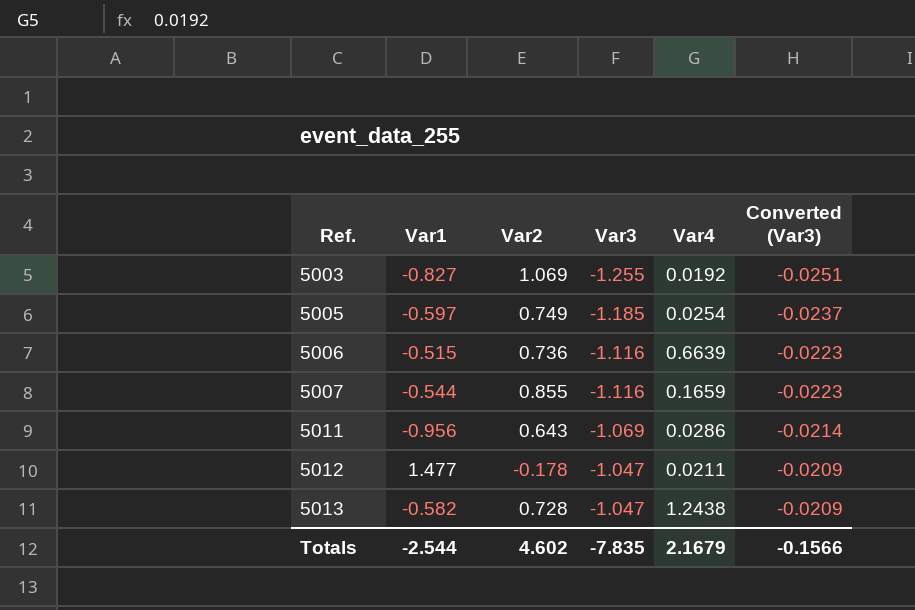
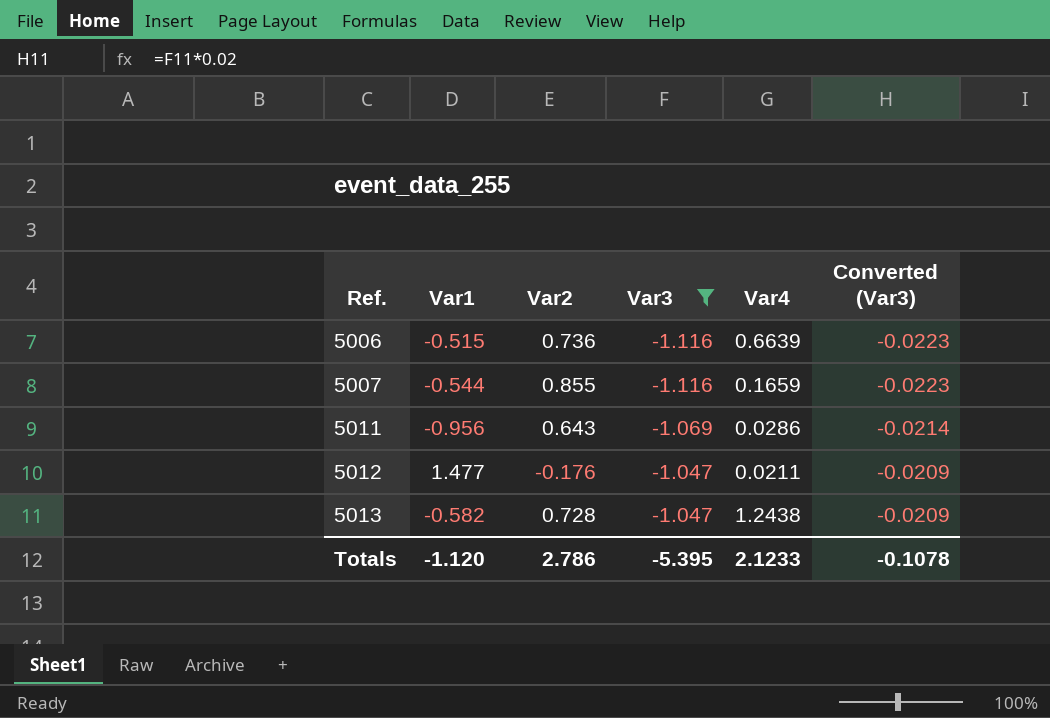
filter: none -> Var3 >= -1.116
5012 | Var2: -0.178 -> -0.176
Totals | Var1: -2.544 -> -1.120
Totals | Var2: 4.602 -> 2.786
Totals | Var3: -7.835 -> -5.395
Totals | Var4: 2.1679 -> 2.1233
Totals | Converted (Var3): -0.1566 -> -0.1078

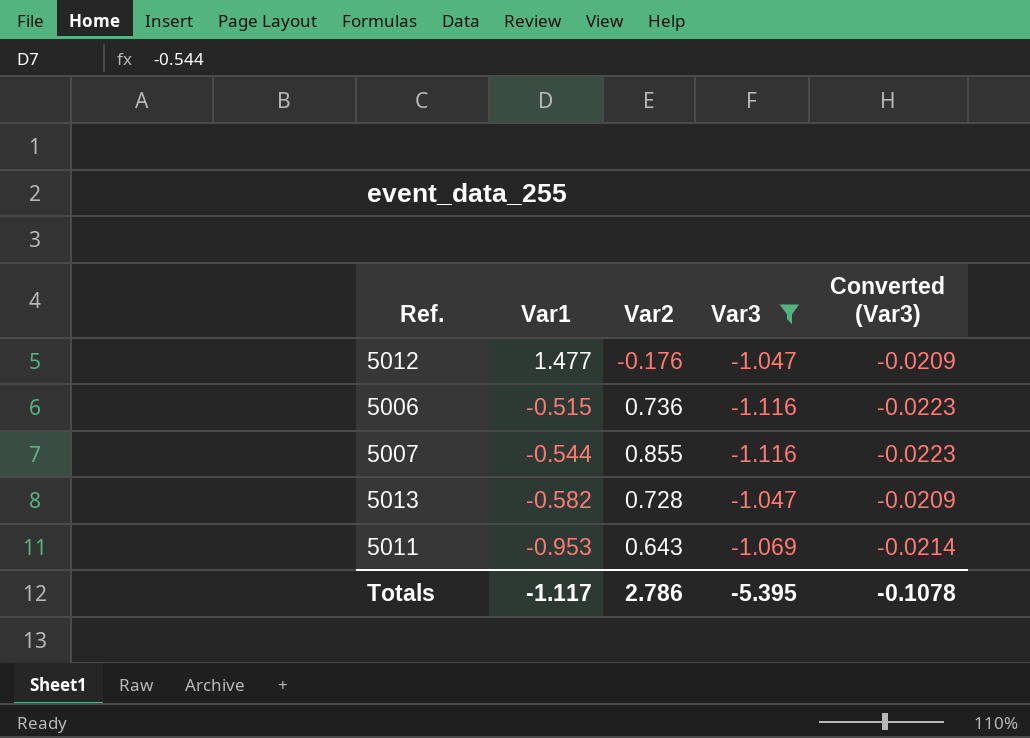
row order: Ref. ascending -> Var1 descending
column Var4 | position: 5 -> none
5011 | Var1: -0.956 -> -0.953
Totals | Var1: -1.120 -> -1.117

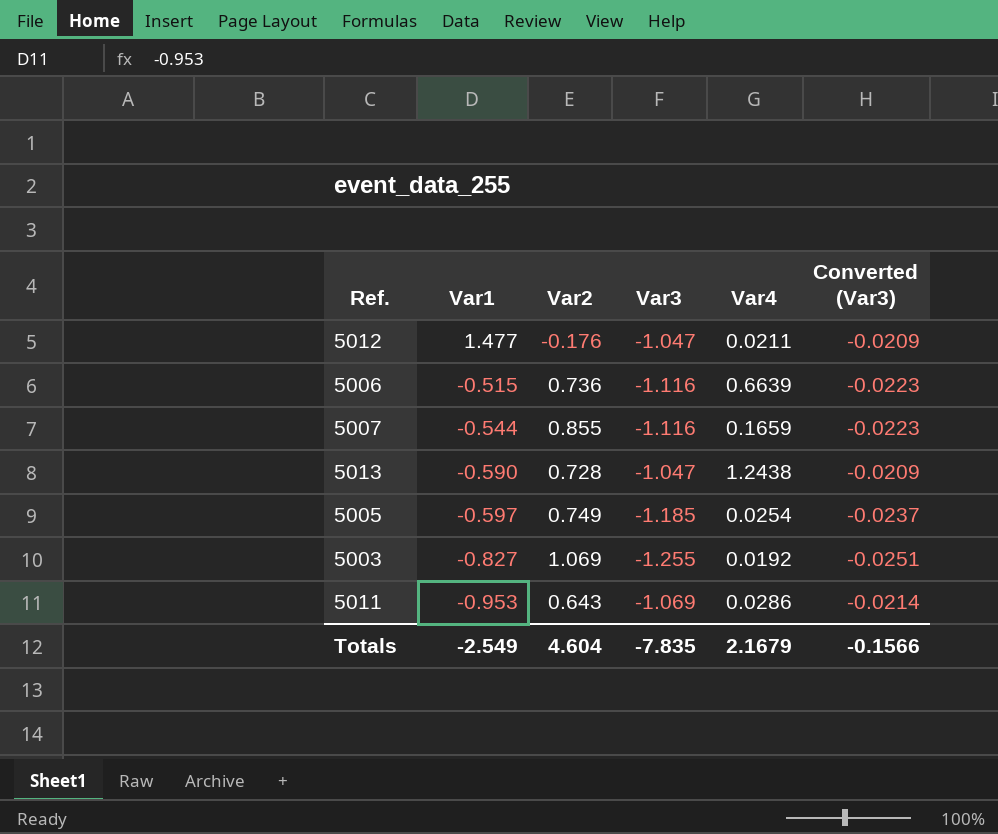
filter: Var3 >= -1.116 -> none
column Var4 | position: none -> 5
5013 | Var1: -0.582 -> -0.590
Totals | Var1: -1.117 -> -2.549
Totals | Var2: 2.786 -> 4.604
Totals | Var3: -5.395 -> -7.835
Totals | Converted (Var3): -0.1078 -> -0.1566

